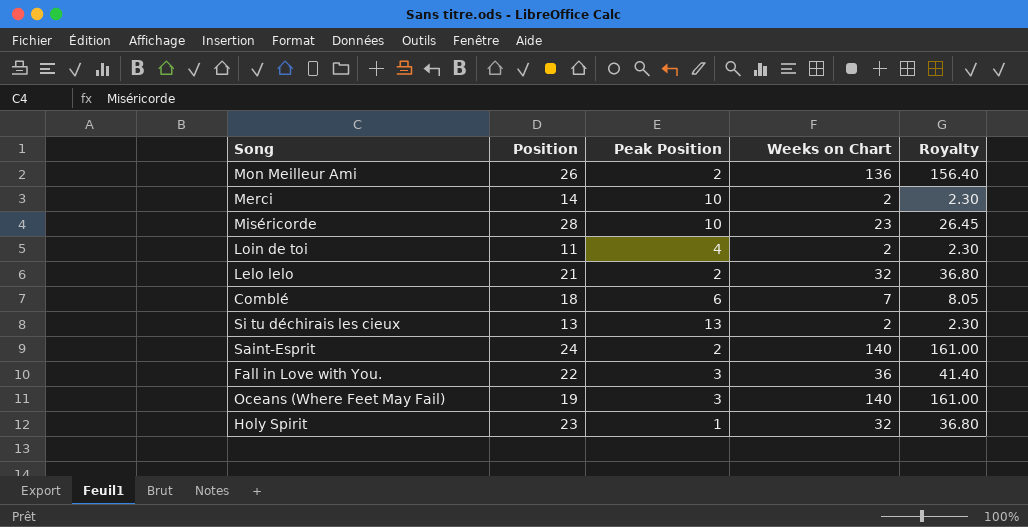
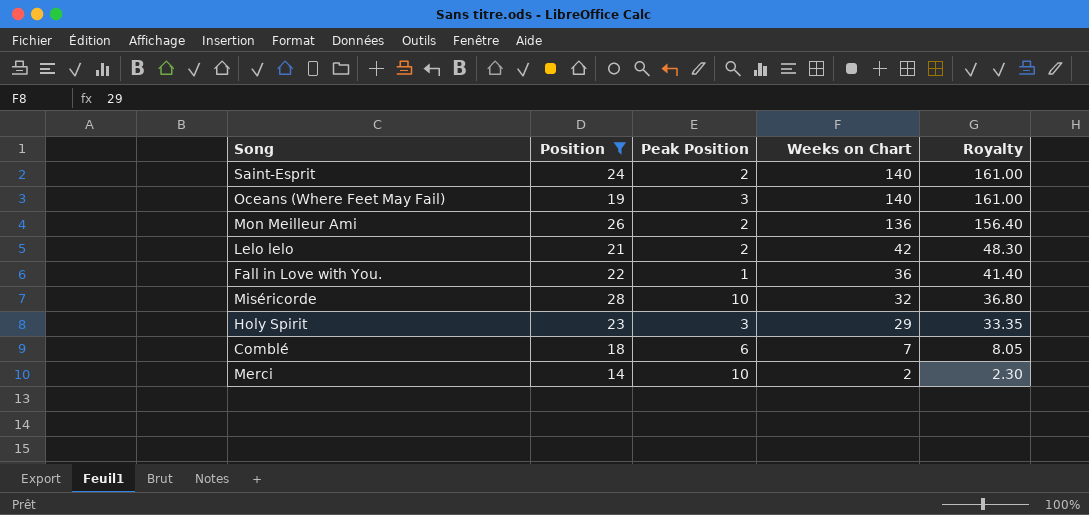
filter: none -> Position >= 14
row order: none -> Weeks on Chart descending
Lelo lelo | Weeks on Chart: 32 -> 42
Lelo lelo | Royalty: 36.80 -> 48.30
Fall in Love with You. | Peak Position: 3 -> 1
Miséricorde | Weeks on Chart: 23 -> 32
Miséricorde | Royalty: 26.45 -> 36.80
Holy Spirit | Peak Position: 1 -> 3
Holy Spirit | Weeks on Chart: 32 -> 29
Holy Spirit | Royalty: 36.80 -> 33.35

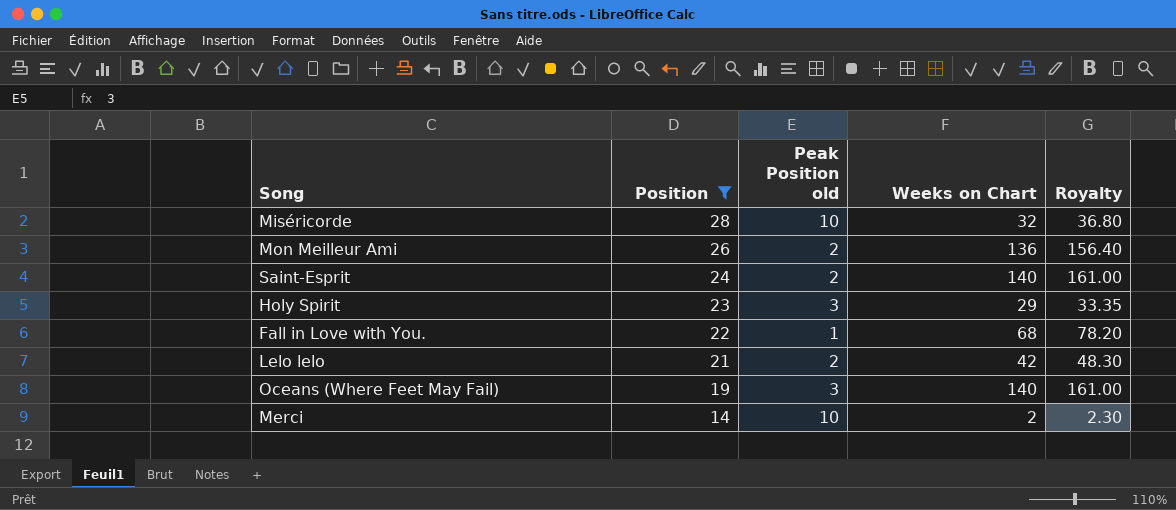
row order: Weeks on Chart descending -> Position descending
column name: Peak Position -> Peak Position old
row Comblé: 18 | 6 | 7 | 8.05 -> none
Fall in Love with You. | Weeks on Chart: 36 -> 68
Fall in Love with You. | Royalty: 41.40 -> 78.20

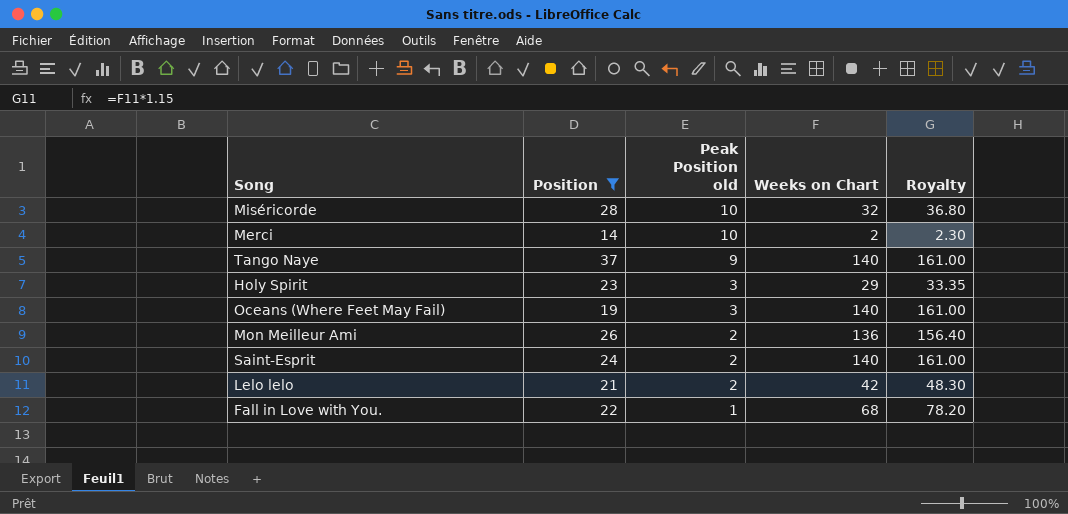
row order: Position descending -> Peak Position old descending
row Tango Naye: none -> 37 | 9 | 140 | 161.00

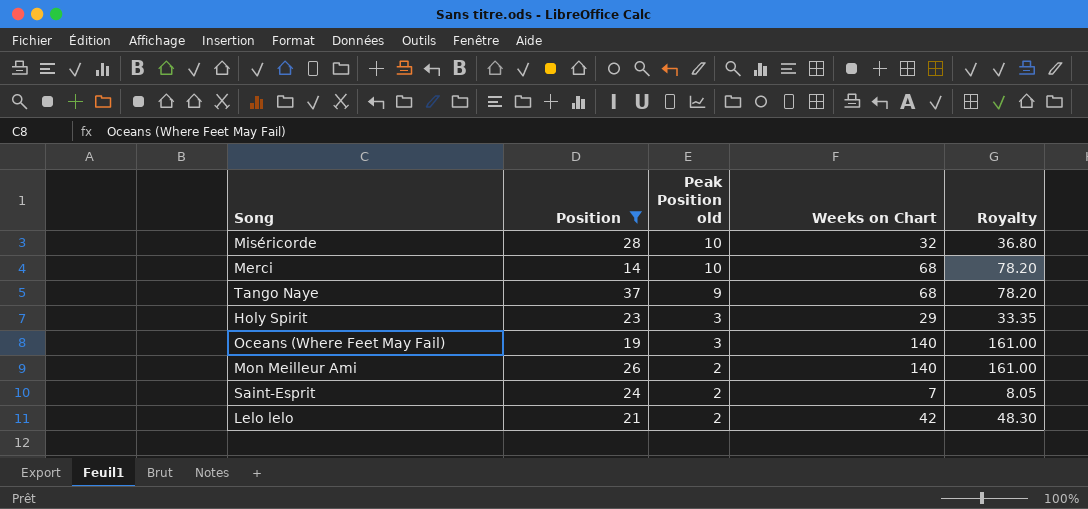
row Fall in Love with You.: 22 | 1 | 68 | 78.20 -> none
Merci | Weeks on Chart: 2 -> 68
Merci | Royalty: 2.30 -> 78.20
Tango Naye | Weeks on Chart: 140 -> 68
Tango Naye | Royalty: 161.00 -> 78.20
Mon Meilleur Ami | Weeks on Chart: 136 -> 140
Mon Meilleur Ami | Royalty: 156.40 -> 161.00
Saint-Esprit | Weeks on Chart: 140 -> 7
Saint-Esprit | Royalty: 161.00 -> 8.05

